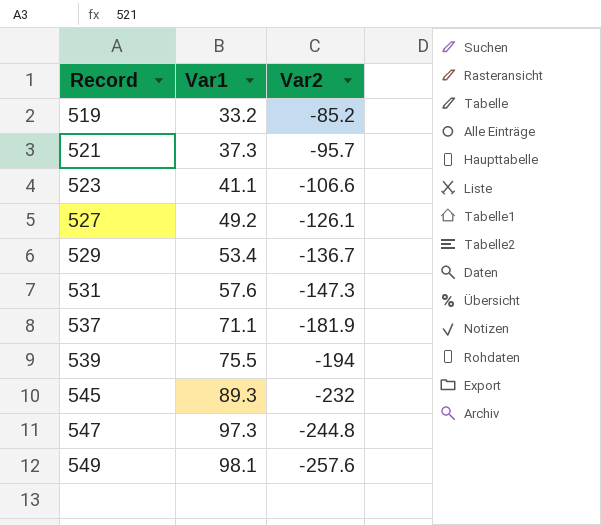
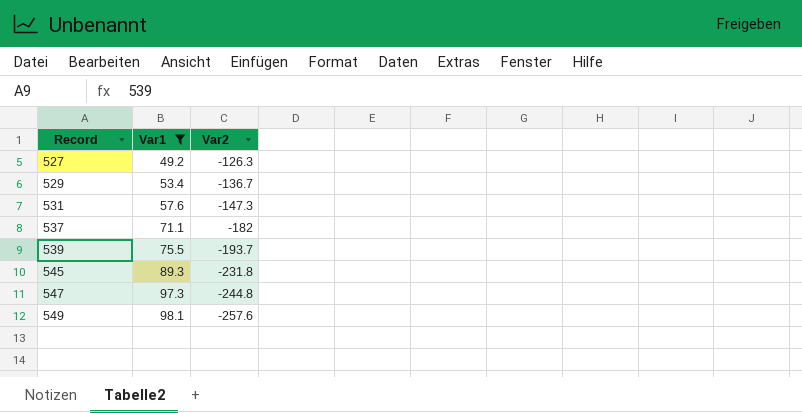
filter: none -> Var1 >= 49.2
527 | Var2: -126.1 -> -126.3
537 | Var2: -181.9 -> -182
539 | Var2: -194 -> -193.7
545 | Var2: -232 -> -231.8

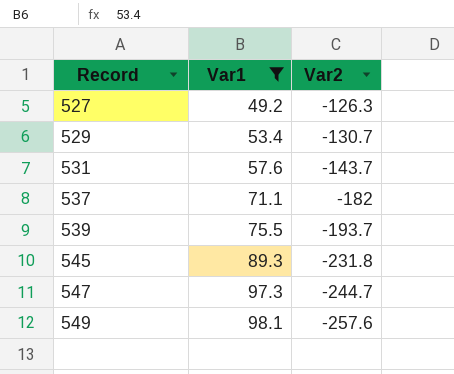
529 | Var2: -136.7 -> -130.7
531 | Var2: -147.3 -> -143.7
547 | Var2: -244.8 -> -244.7

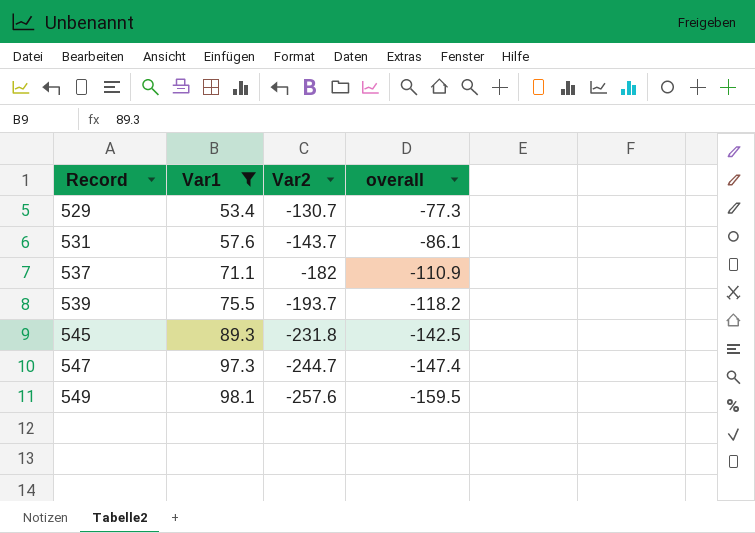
column overall | formula: none -> [Var1] + [Var2]
row 527: 49.2 | -126.3 -> none

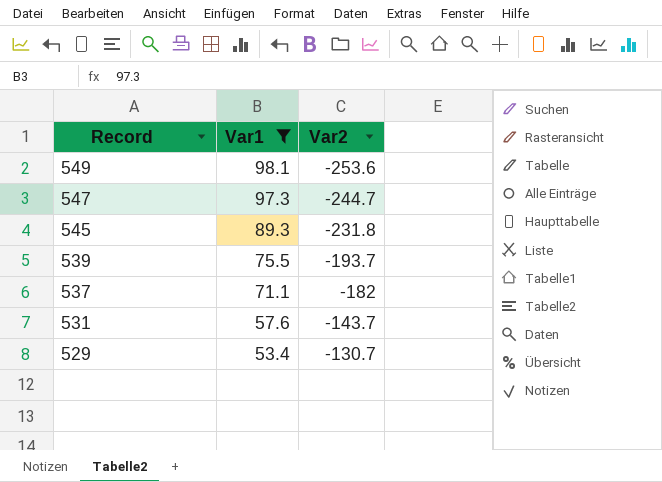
row order: Record ascending -> Record descending
column overall | formula: [Var1] + [Var2] -> none
549 | Var2: -257.6 -> -253.6

